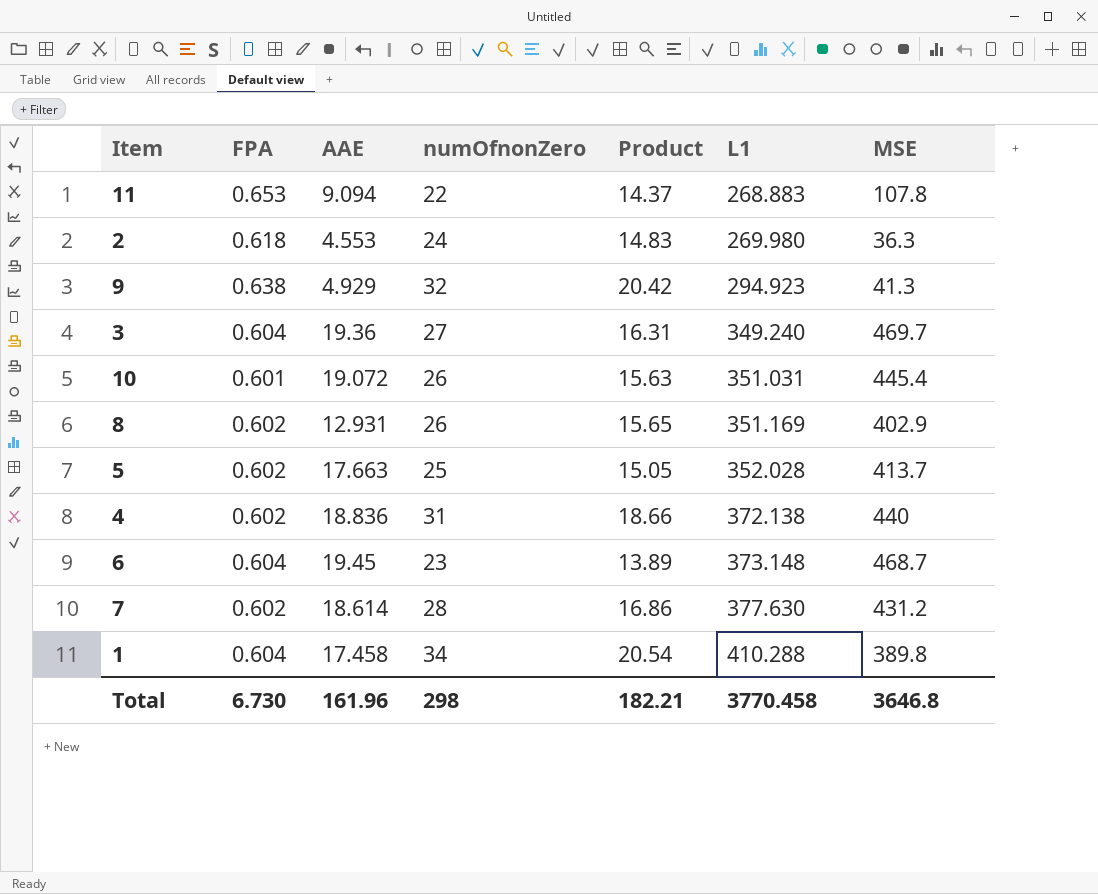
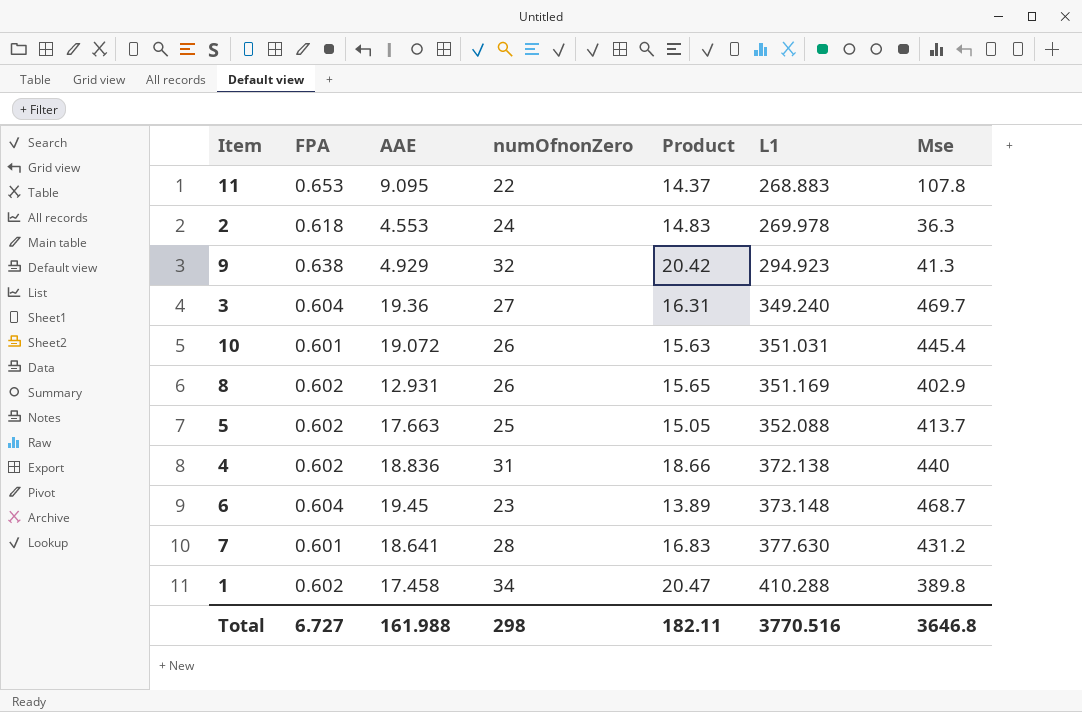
column name: MSE -> Mse
11 | AAE: 9.094 -> 9.095
2 | L1: 269.980 -> 269.978
5 | L1: 352.028 -> 352.088
7 | FPA: 0.602 -> 0.601
7 | AAE: 18.614 -> 18.641
7 | Product: 16.86 -> 16.83
1 | FPA: 0.604 -> 0.602
1 | Product: 20.54 -> 20.47
Total | FPA: 6.730 -> 6.727
Total | AAE: 161.96 -> 161.988
Total | Product: 182.21 -> 182.11
Total | L1: 3770.458 -> 3770.516

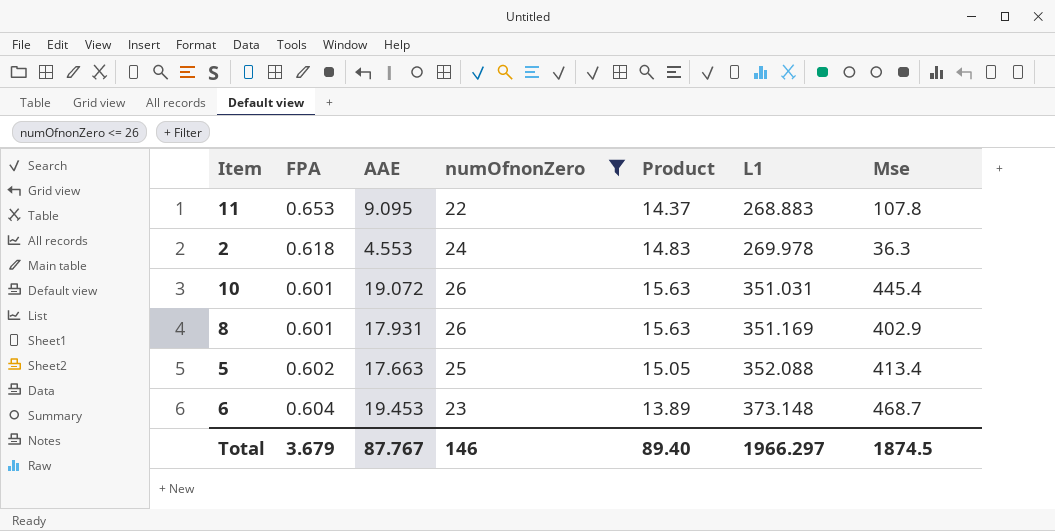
filter: none -> numOfnonZero <= 26
8 | FPA: 0.602 -> 0.601
8 | AAE: 12.931 -> 17.931
8 | Product: 15.65 -> 15.63
5 | Mse: 413.7 -> 413.4
6 | AAE: 19.45 -> 19.453
Total | FPA: 6.727 -> 3.679
Total | AAE: 161.988 -> 87.767
Total | numOfnonZero: 298 -> 146
Total | Product: 182.11 -> 89.40
Total | L1: 3770.516 -> 1966.297
Total | Mse: 3646.8 -> 1874.5

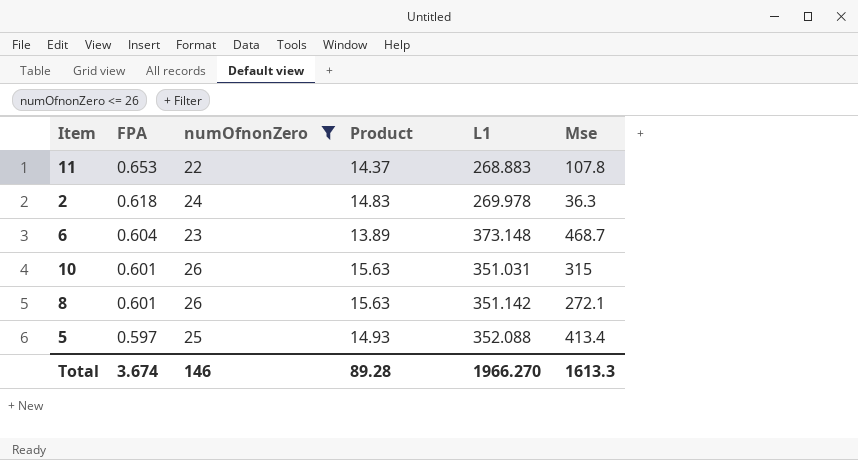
row order: L1 ascending -> FPA descending
column AAE | position: 3 -> none
10 | Mse: 445.4 -> 315
8 | L1: 351.169 -> 351.142
8 | Mse: 402.9 -> 272.1
5 | FPA: 0.602 -> 0.597
5 | Product: 15.05 -> 14.93
Total | FPA: 3.679 -> 3.674
Total | Product: 89.40 -> 89.28
Total | L1: 1966.297 -> 1966.270
Total | Mse: 1874.5 -> 1613.3

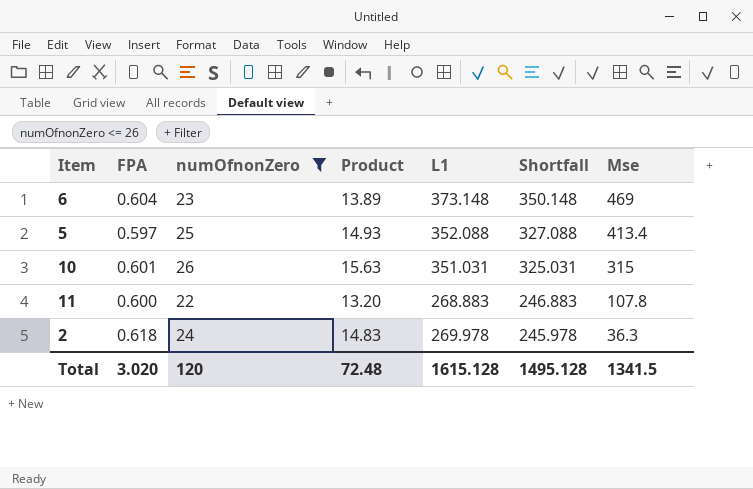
row order: FPA descending -> Shortfall descending
column Shortfall | formula: none -> [L1] - [numOfnonZero]
row 8: 0.601 | 26 | 15.63 | 351.142 | 272.1 -> none
6 | Mse: 468.7 -> 469
11 | FPA: 0.653 -> 0.600
11 | Product: 14.37 -> 13.20
Total | FPA: 3.674 -> 3.020
Total | numOfnonZero: 146 -> 120
Total | Product: 89.28 -> 72.48
Total | L1: 1966.270 -> 1615.128
Total | Mse: 1613.3 -> 1341.5

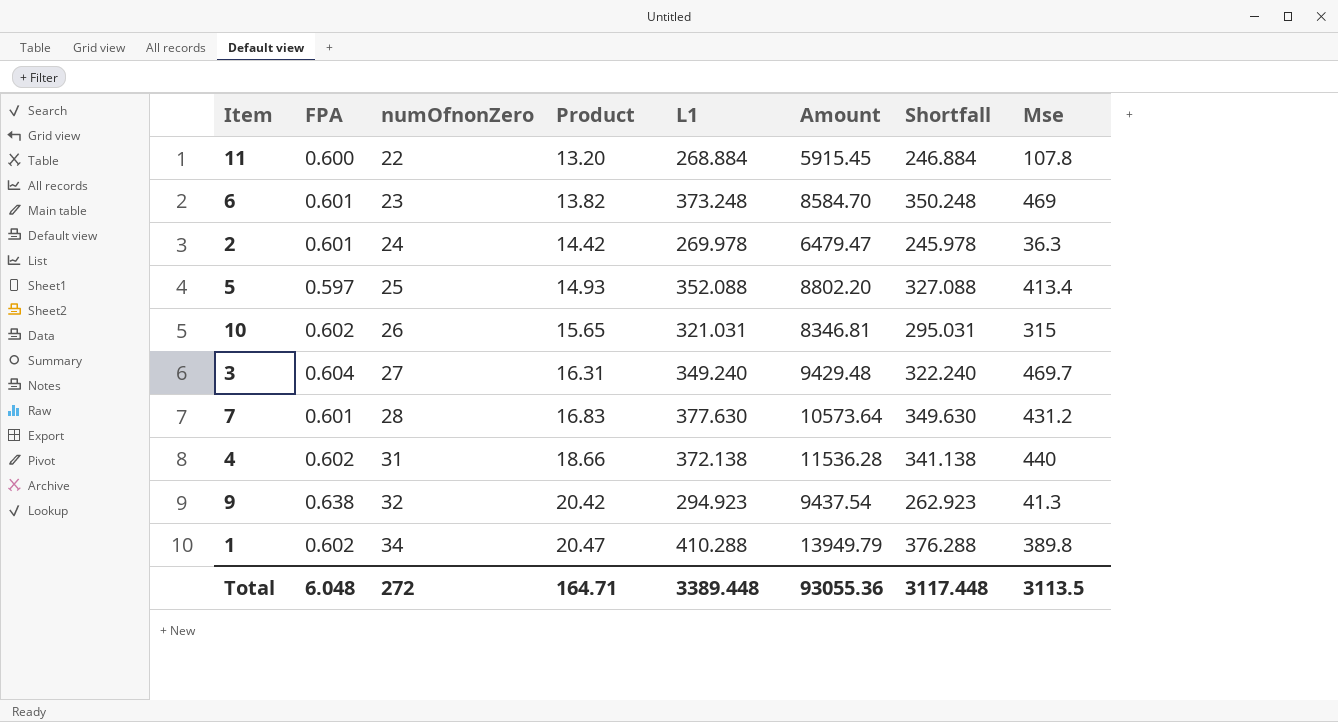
filter: numOfnonZero <= 26 -> none
row order: Shortfall descending -> numOfnonZero ascending
column Amount | formula: none -> [numOfnonZero] * [L1]
11 | L1: 268.883 -> 268.884
11 | Shortfall: 246.883 -> 246.884
6 | FPA: 0.604 -> 0.601
6 | Product: 13.89 -> 13.82
6 | L1: 373.148 -> 373.248
6 | Shortfall: 350.148 -> 350.248
2 | FPA: 0.618 -> 0.601
2 | Product: 14.83 -> 14.42
10 | FPA: 0.601 -> 0.602
10 | Product: 15.63 -> 15.65
10 | L1: 351.031 -> 321.031
10 | Shortfall: 325.031 -> 295.031
Total | FPA: 3.020 -> 6.048
Total | numOfnonZero: 120 -> 272
Total | Product: 72.48 -> 164.71
Total | L1: 1615.128 -> 3389.448
Total | Shortfall: 1495.128 -> 3117.448
Total | Mse: 1341.5 -> 3113.5

